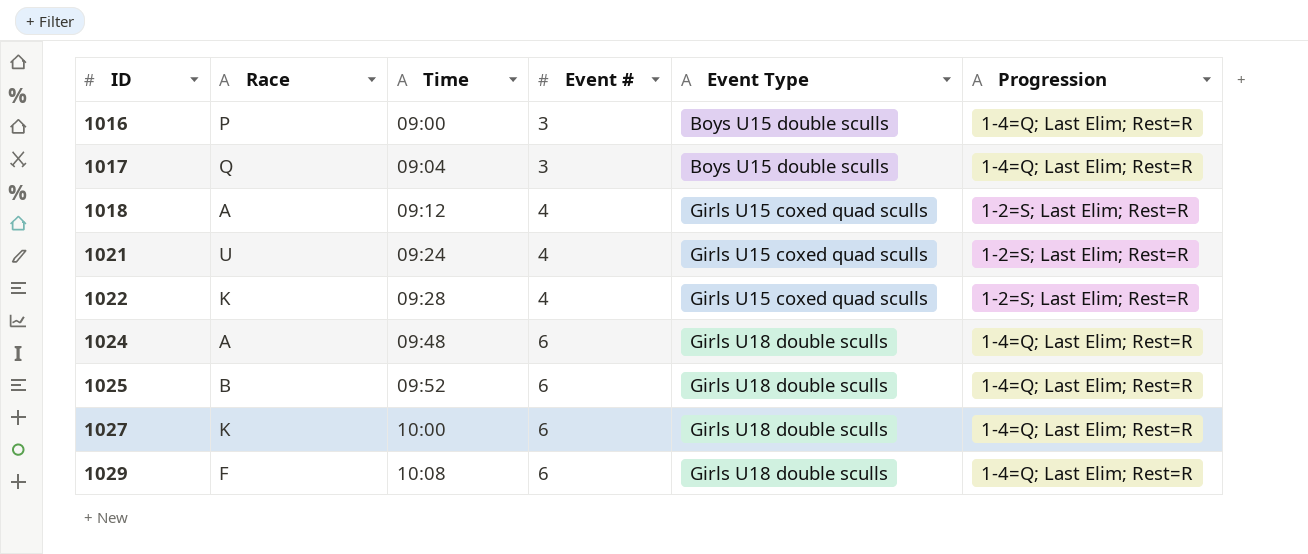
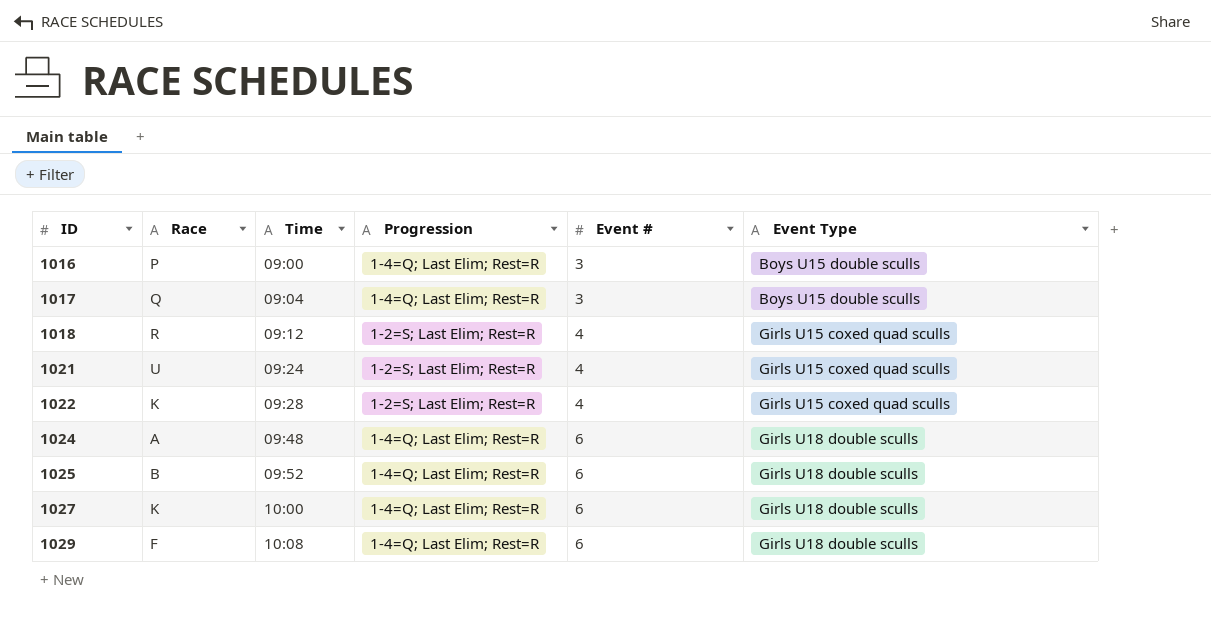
column Progression | position: 6 -> 4
1018 | Race: A -> R

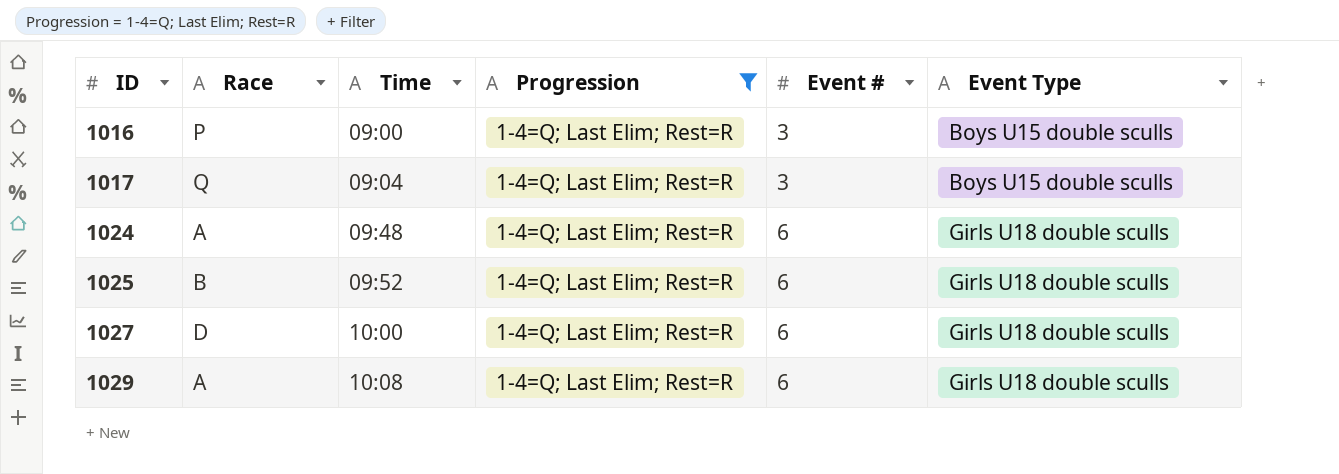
filter: none -> Progression = 1-4=Q; Last Elim; Rest=R
1027 | Race: K -> D
1029 | Race: F -> A

